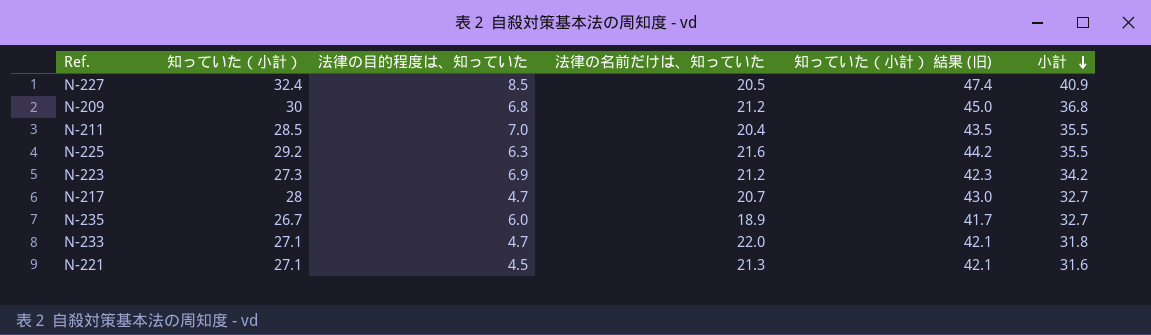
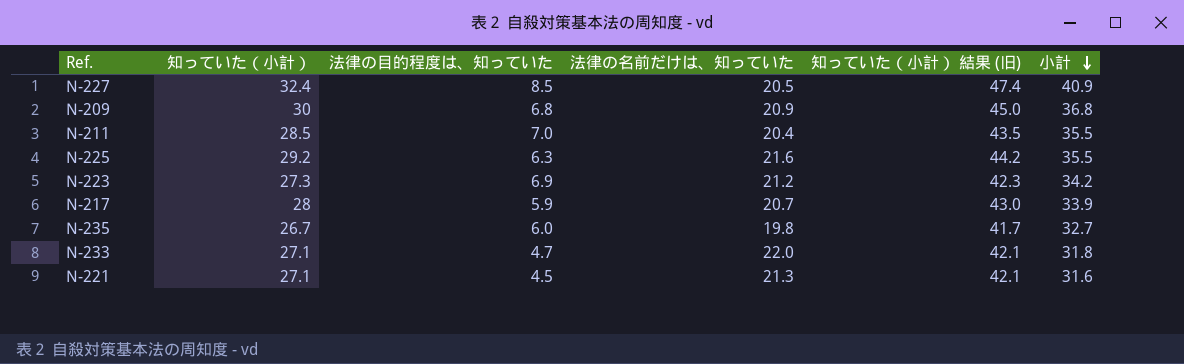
N-209 | 法律の名前だけは、知っていた: 21.2 -> 20.9
N-217 | 法律の目的程度は、知っていた: 4.7 -> 5.9
N-217 | 小計: 32.7 -> 33.9
N-235 | 法律の名前だけは、知っていた: 18.9 -> 19.8

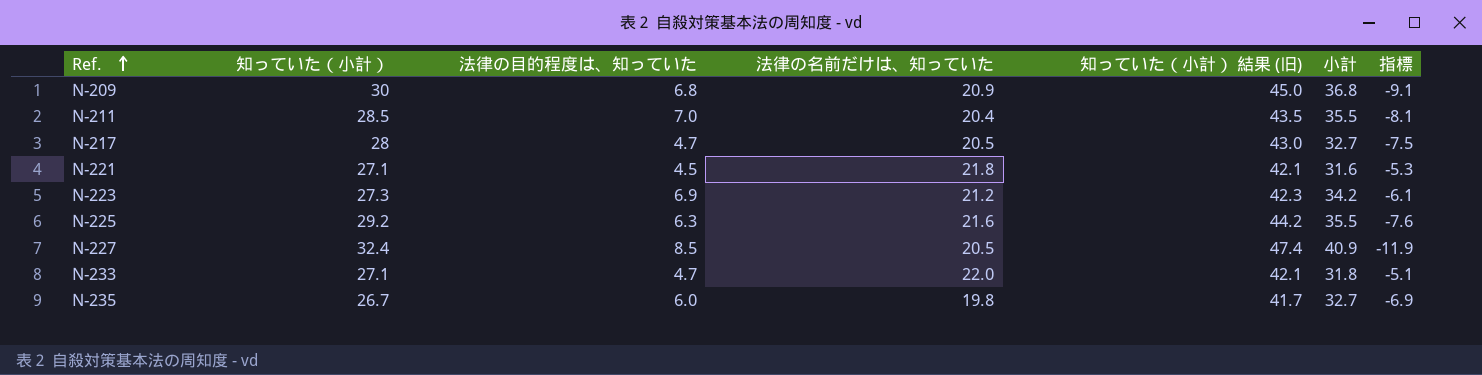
row order: 小計 descending -> Ref. ascending
column 指標 | formula: none -> [法律の名前だけは、知っていた] - [知っていた（小計）]
N-217 | 法律の目的程度は、知っていた: 5.9 -> 4.7
N-217 | 法律の名前だけは、知っていた: 20.7 -> 20.5
N-217 | 小計: 33.9 -> 32.7
N-221 | 法律の名前だけは、知っていた: 21.3 -> 21.8

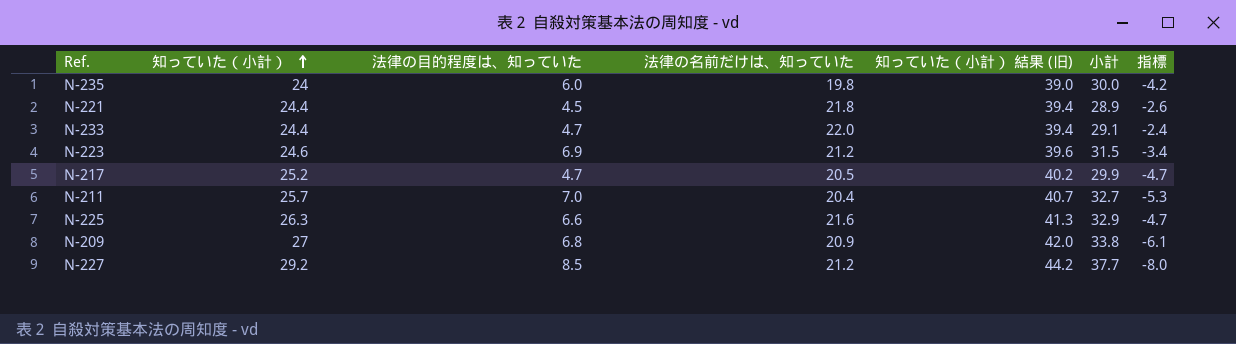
row order: Ref. ascending -> 知っていた（小計） ascending
N-235 | 知っていた（小計）: 26.7 -> 24
N-235 | 知っていた（小計） 結果 (旧): 41.7 -> 39.0
N-235 | 小計: 32.7 -> 30.0
N-235 | 指標: -6.9 -> -4.2
N-221 | 知っていた（小計）: 27.1 -> 24.4
N-221 | 知っていた（小計） 結果 (旧): 42.1 -> 39.4
N-221 | 小計: 31.6 -> 28.9
N-221 | 指標: -5.3 -> -2.6
N-233 | 知っていた（小計）: 27.1 -> 24.4
N-233 | 知っていた（小計） 結果 (旧): 42.1 -> 39.4
N-233 | 小計: 31.8 -> 29.1
N-233 | 指標: -5.1 -> -2.4
N-223 | 知っていた（小計）: 27.3 -> 24.6
N-223 | 知っていた（小計） 結果 (旧): 42.3 -> 39.6
N-223 | 小計: 34.2 -> 31.5
N-223 | 指標: -6.1 -> -3.4
N-217 | 知っていた（小計）: 28 -> 25.2
N-217 | 知っていた（小計） 結果 (旧): 43.0 -> 40.2
N-217 | 小計: 32.7 -> 29.9
N-217 | 指標: -7.5 -> -4.7
N-211 | 知っていた（小計）: 28.5 -> 25.7
N-211 | 知っていた（小計） 結果 (旧): 43.5 -> 40.7
N-211 | 小計: 35.5 -> 32.7
N-211 | 指標: -8.1 -> -5.3
N-225 | 知っていた（小計）: 29.2 -> 26.3
N-225 | 法律の目的程度は、知っていた: 6.3 -> 6.6
N-225 | 知っていた（小計） 結果 (旧): 44.2 -> 41.3
N-225 | 小計: 35.5 -> 32.9
N-225 | 指標: -7.6 -> -4.7
N-209 | 知っていた（小計）: 30 -> 27
N-209 | 知っていた（小計） 結果 (旧): 45.0 -> 42.0
N-209 | 小計: 36.8 -> 33.8
N-209 | 指標: -9.1 -> -6.1
N-227 | 知っていた（小計）: 32.4 -> 29.2
N-227 | 法律の名前だけは、知っていた: 20.5 -> 21.2
N-227 | 知っていた（小計） 結果 (旧): 47.4 -> 44.2
N-227 | 小計: 40.9 -> 37.7
N-227 | 指標: -11.9 -> -8.0

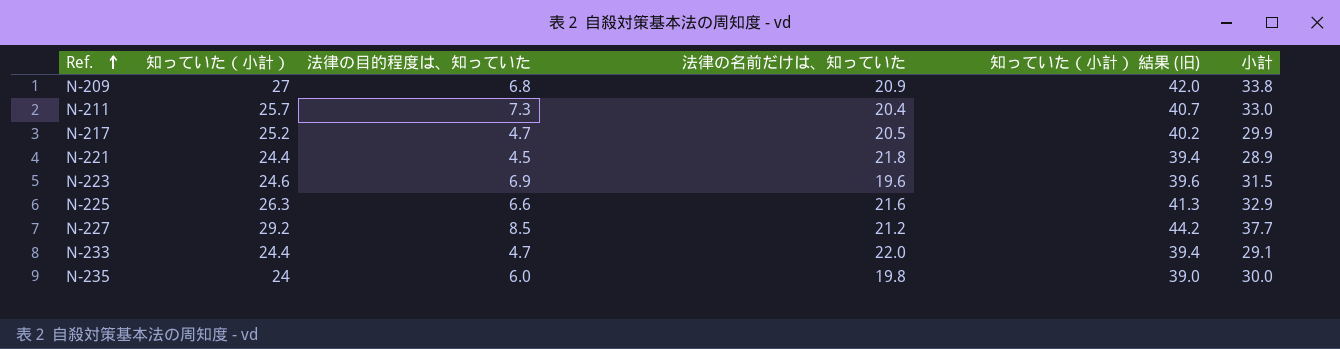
row order: 知っていた（小計） ascending -> Ref. ascending
column 指標 | formula: [法律の名前だけは、知っていた] - [知っていた（小計）] -> none
N-211 | 法律の目的程度は、知っていた: 7.0 -> 7.3
N-211 | 小計: 32.7 -> 33.0
N-223 | 法律の名前だけは、知っていた: 21.2 -> 19.6

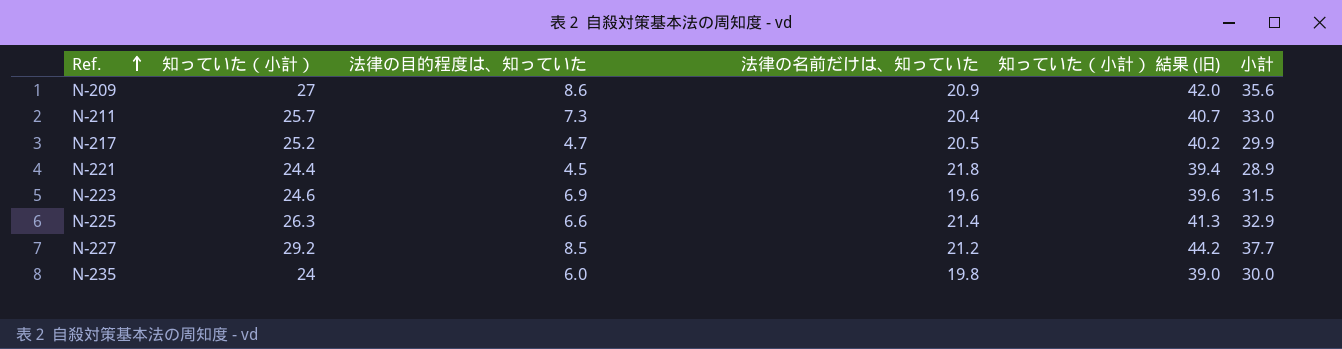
row N-233: 24.4 | 4.7 | 22.0 | 39.4 | 29.1 -> none
N-209 | 法律の目的程度は、知っていた: 6.8 -> 8.6
N-209 | 小計: 33.8 -> 35.6
N-225 | 法律の名前だけは、知っていた: 21.6 -> 21.4

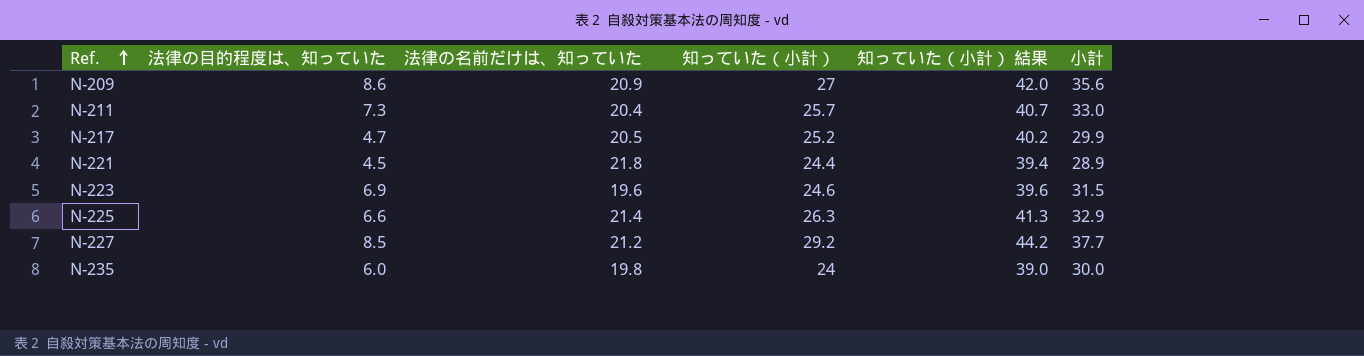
column 知っていた（小計） | position: 2 -> 4
column name: 知っていた（小計） 結果 (旧) -> 知っていた（小計） 結果

